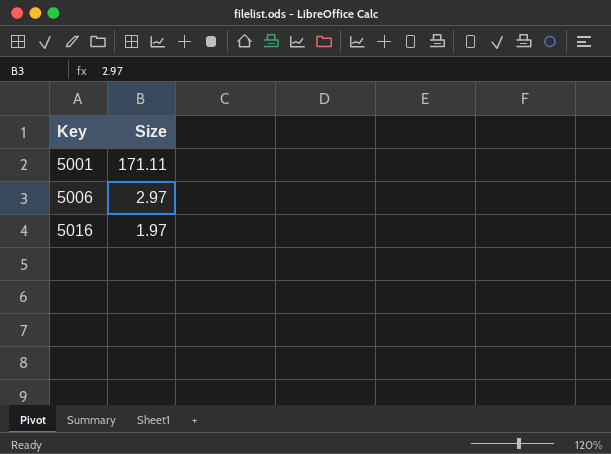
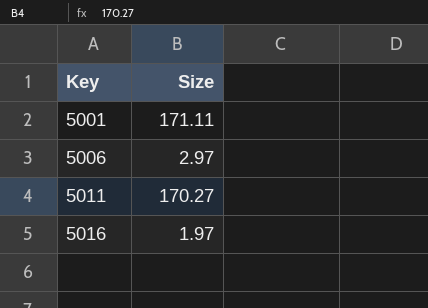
row 5011: none -> 170.27

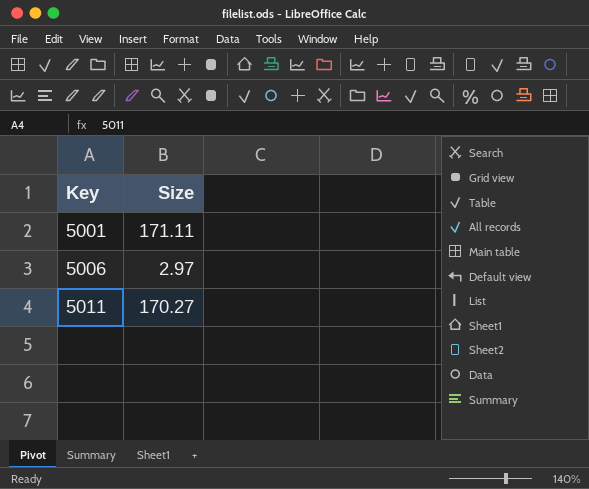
row 5016: 1.97 -> none

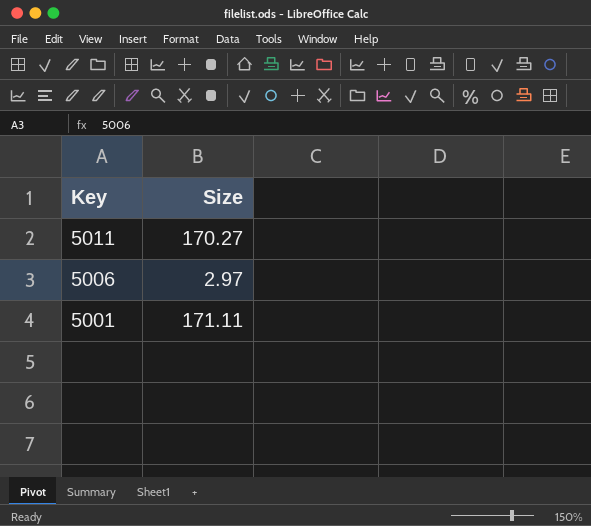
row order: Key ascending -> Key descending

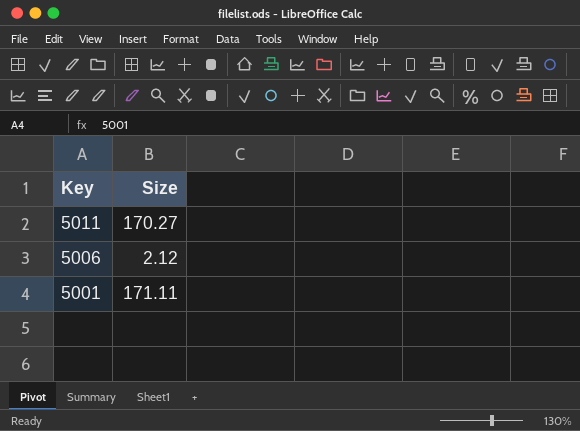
5006 | Size: 2.97 -> 2.12

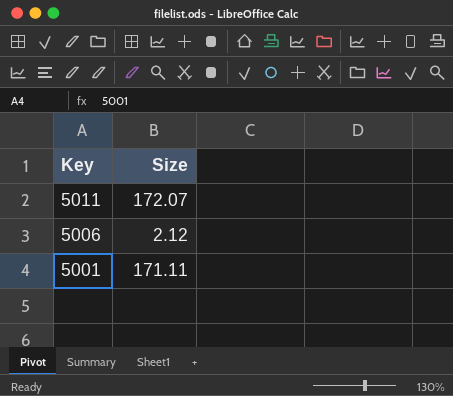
5011 | Size: 170.27 -> 172.07

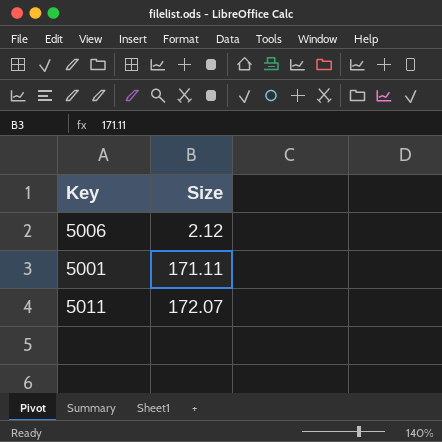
row order: Key descending -> Size ascending

